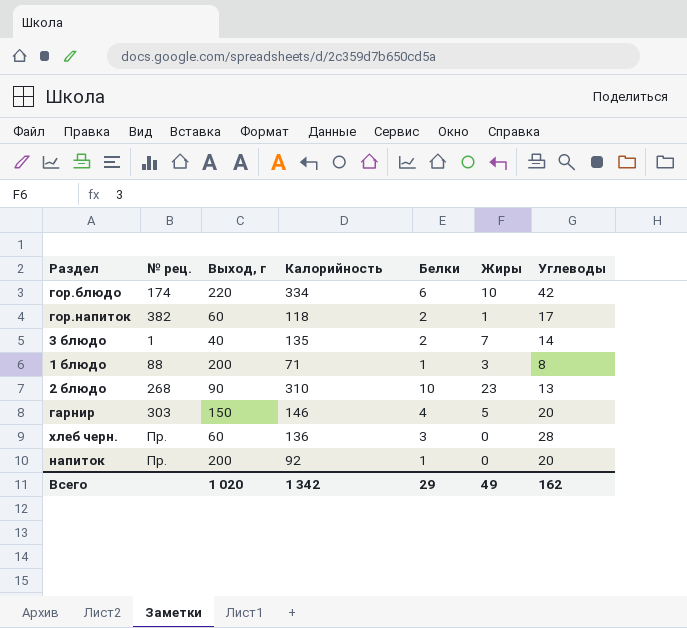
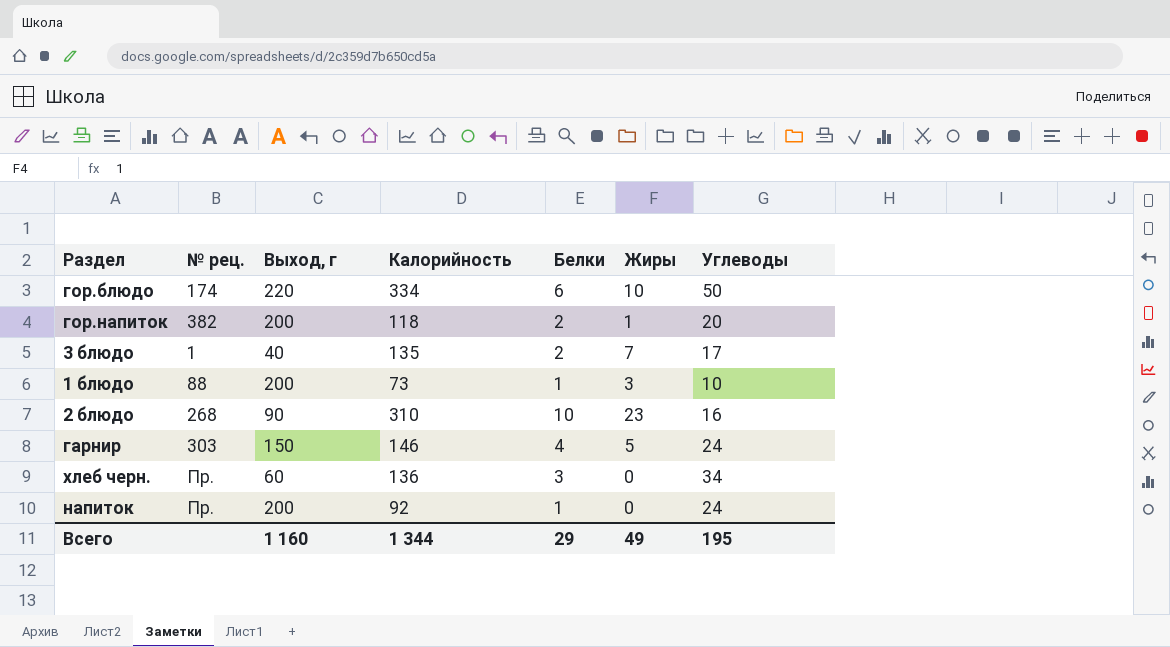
гор.блюдо | Углеводы: 42 -> 50
гор.напиток | Выход, г: 60 -> 200
гор.напиток | Углеводы: 17 -> 20
3 блюдо | Углеводы: 14 -> 17
1 блюдо | Калорийность: 71 -> 73
1 блюдо | Углеводы: 8 -> 10
2 блюдо | Углеводы: 13 -> 16
гарнир | Углеводы: 20 -> 24
хлеб черн. | Углеводы: 28 -> 34
напиток | Углеводы: 20 -> 24
Всего | Выход, г: 1 020 -> 1 160
Всего | Калорийность: 1 342 -> 1 344
Всего | Углеводы: 162 -> 195

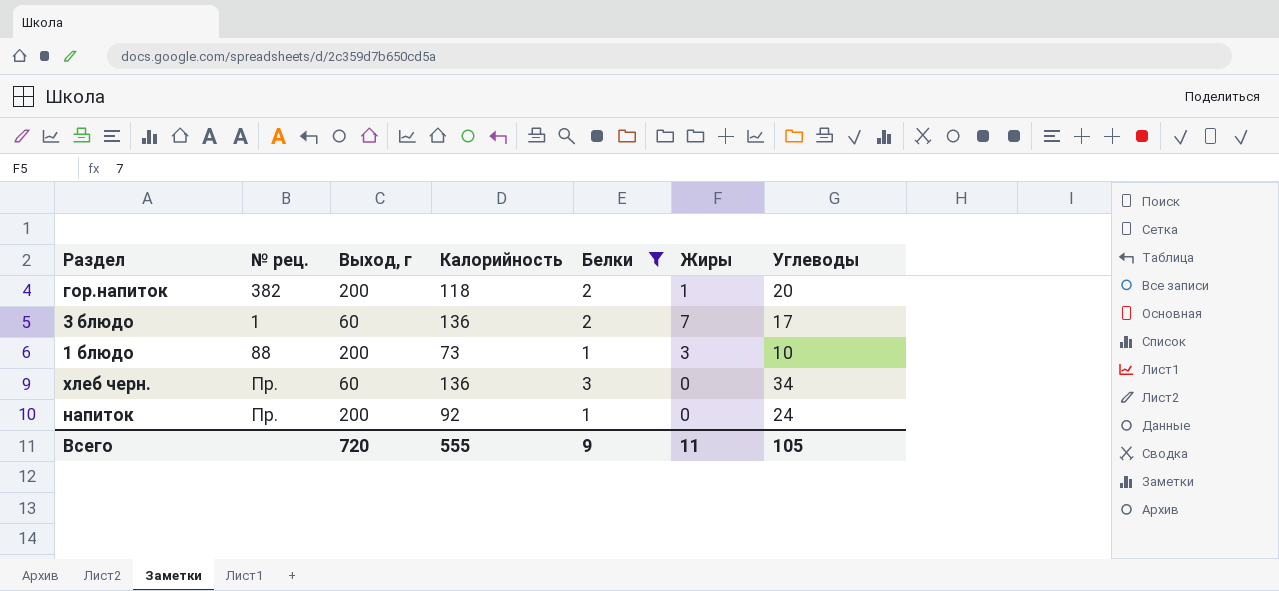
filter: none -> Белки <= 3
3 блюдо | Выход, г: 40 -> 60
3 блюдо | Калорийность: 135 -> 136
Всего | Выход, г: 1 160 -> 720
Всего | Калорийность: 1 344 -> 555
Всего | Белки: 29 -> 9
Всего | Жиры: 49 -> 11
Всего | Углеводы: 195 -> 105

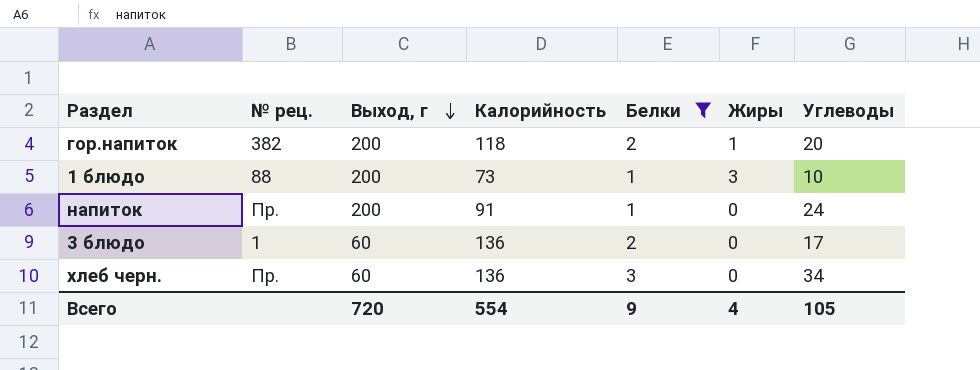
row order: none -> Выход, г descending
напиток | Калорийность: 92 -> 91
3 блюдо | Жиры: 7 -> 0
Всего | Калорийность: 555 -> 554
Всего | Жиры: 11 -> 4

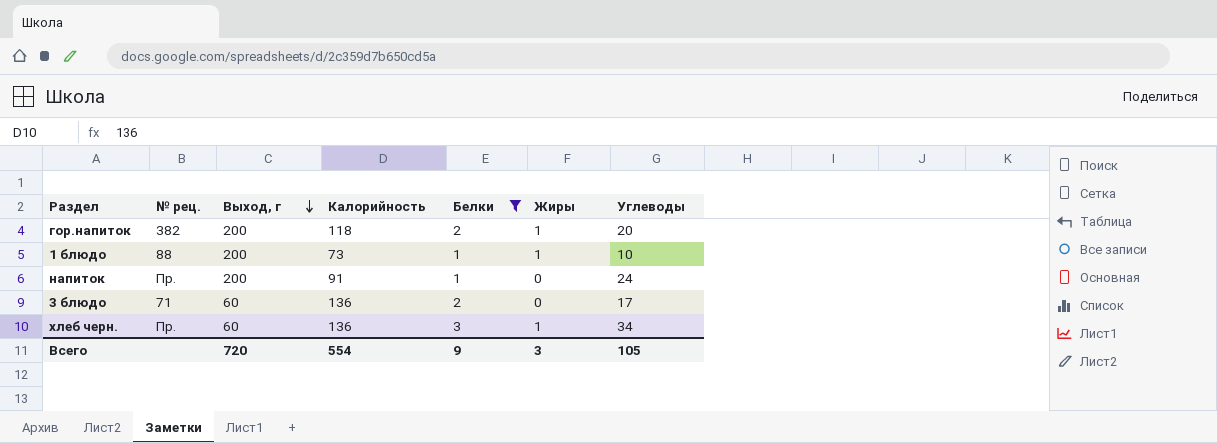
1 блюдо | Жиры: 3 -> 1
3 блюдо | № рец.: 1 -> 71
хлеб черн. | Жиры: 0 -> 1
Всего | Жиры: 4 -> 3

